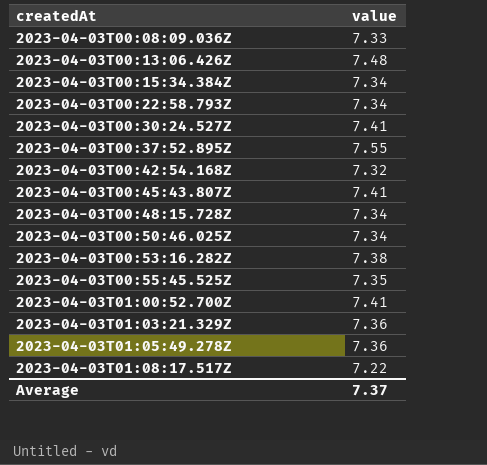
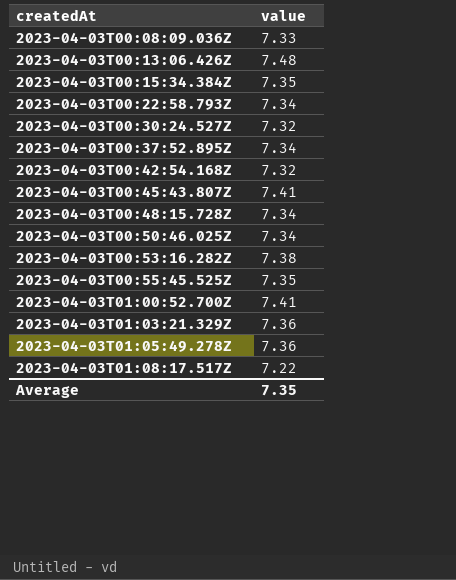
2023-04-03T00:15:34.384Z | value: 7.34 -> 7.35
2023-04-03T00:30:24.527Z | value: 7.41 -> 7.32
2023-04-03T00:37:52.895Z | value: 7.55 -> 7.34
Average | value: 7.37 -> 7.35

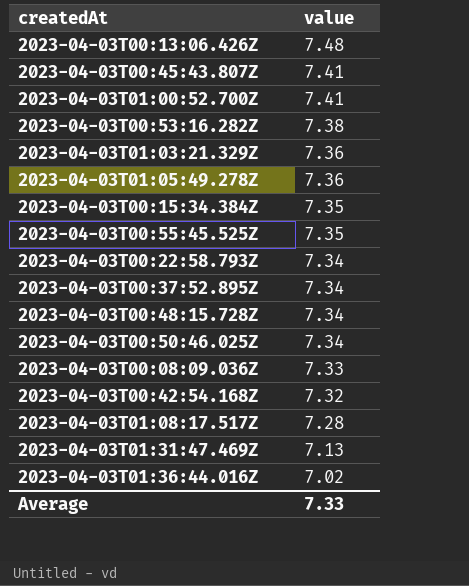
row order: createdAt ascending -> value descending
row 2023-04-03T00:30:24.527Z: 7.32 -> none
2023-04-03T01:08:17.517Z | value: 7.22 -> 7.28
row 2023-04-03T01:31:47.469Z: none -> 7.13
row 2023-04-03T01:36:44.016Z: none -> 7.02
Average | value: 7.35 -> 7.33

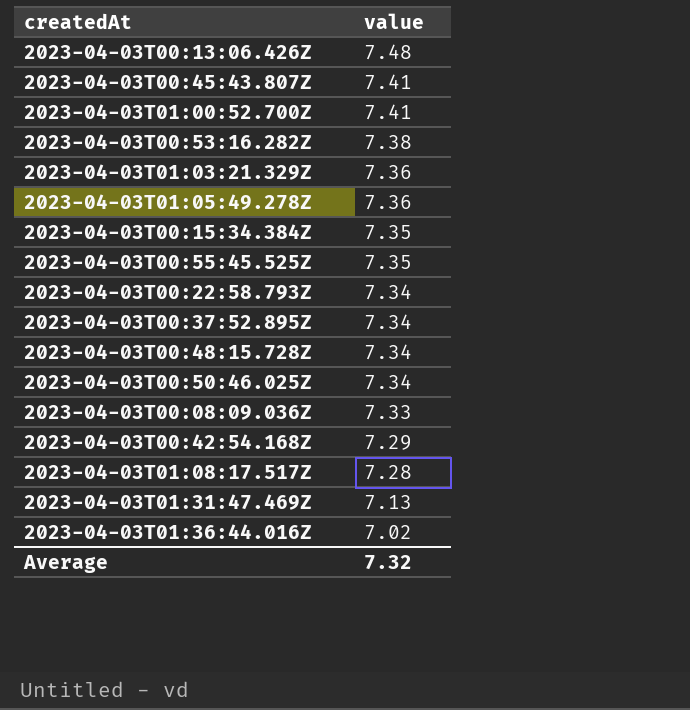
2023-04-03T00:42:54.168Z | value: 7.32 -> 7.29
Average | value: 7.33 -> 7.32

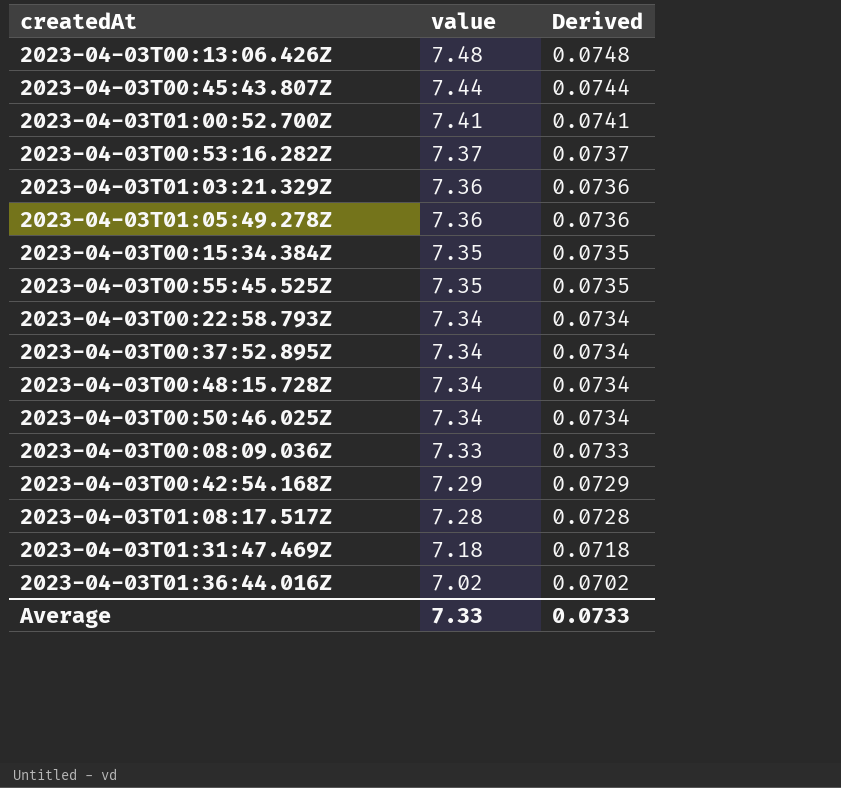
column Derived | formula: none -> [value] * 0.01
2023-04-03T00:45:43.807Z | value: 7.41 -> 7.44
2023-04-03T00:53:16.282Z | value: 7.38 -> 7.37
2023-04-03T01:31:47.469Z | value: 7.13 -> 7.18
Average | value: 7.32 -> 7.33

